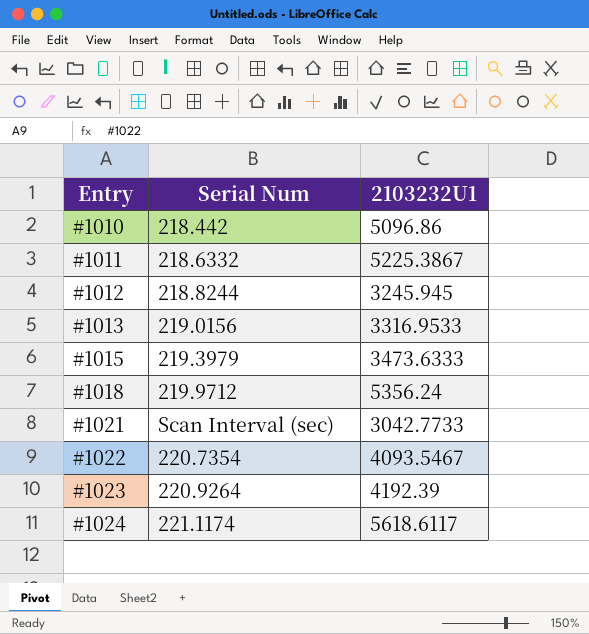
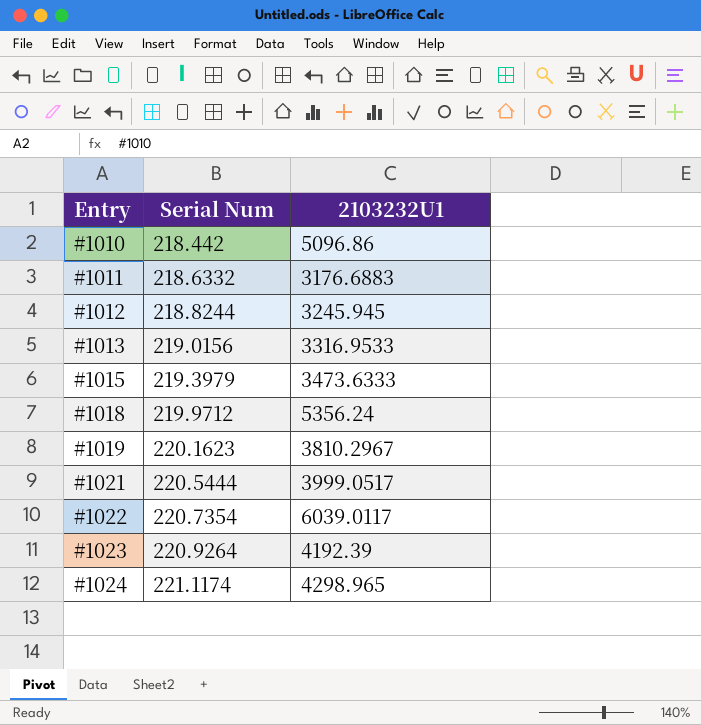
#1011 | 2103232U1: 5225.3867 -> 3176.6883
row #1019: none -> 220.1623 | 3810.2967
#1021 | Serial Num: Scan Interval (sec) -> 220.5444
#1021 | 2103232U1: 3042.7733 -> 3999.0517
#1022 | 2103232U1: 4093.5467 -> 6039.0117
#1024 | 2103232U1: 5618.6117 -> 4298.965

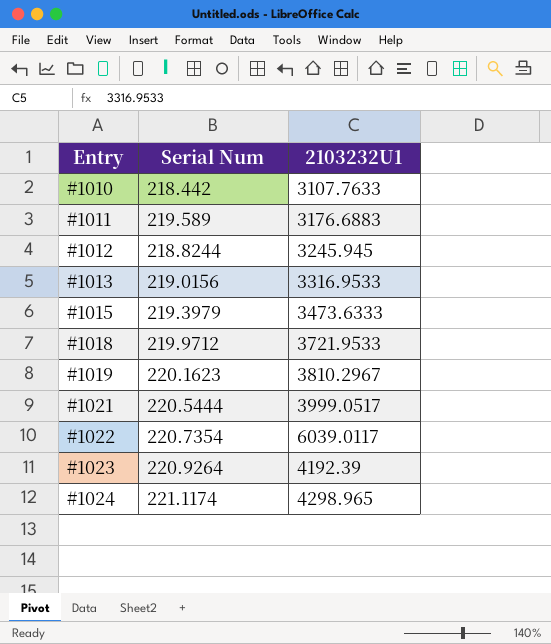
#1010 | 2103232U1: 5096.86 -> 3107.7633
#1011 | Serial Num: 218.6332 -> 219.589
#1018 | 2103232U1: 5356.24 -> 3721.9533

